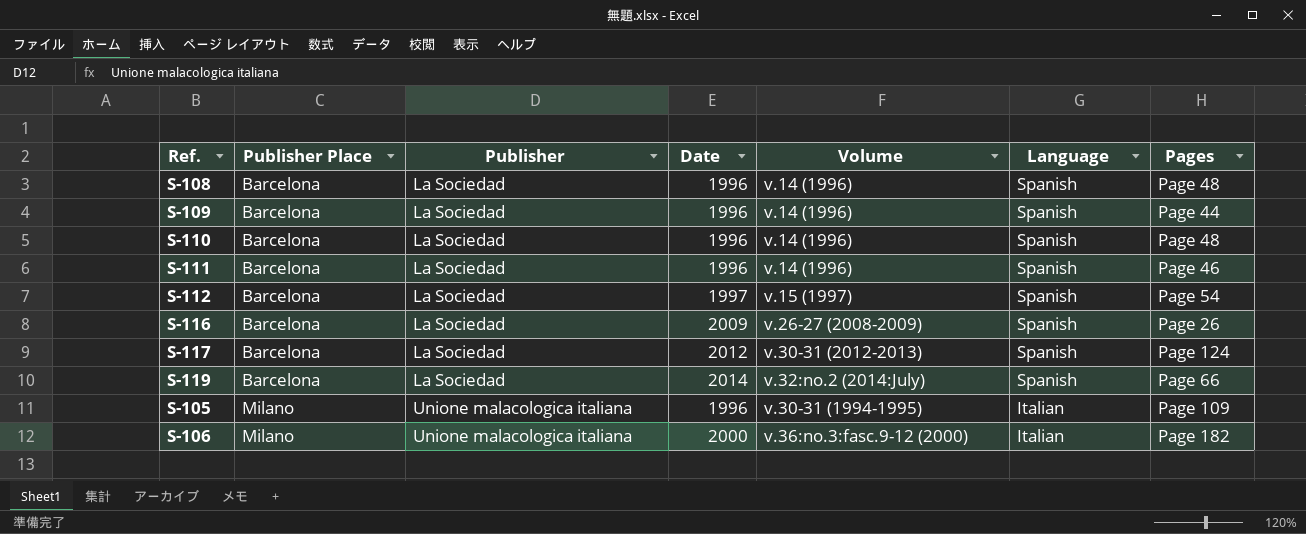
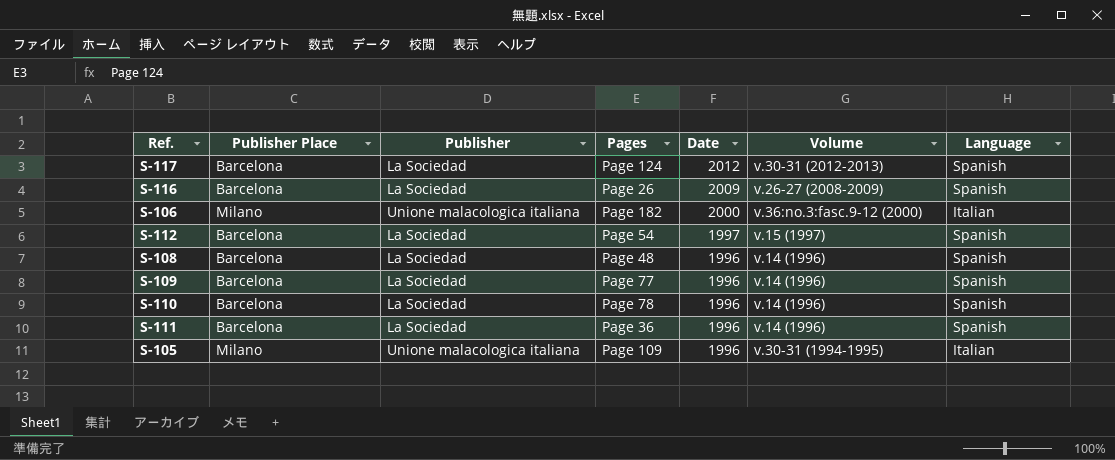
row order: Publisher Place ascending -> Date descending
column Pages | position: 7 -> 4
row S-119: Barcelona | La Sociedad | 2014 | v.32:no.2 (2014:July) | Spanish | Page 66 -> none
S-109 | Pages: Page 44 -> Page 77
S-110 | Pages: Page 48 -> Page 78
S-111 | Pages: Page 46 -> Page 36

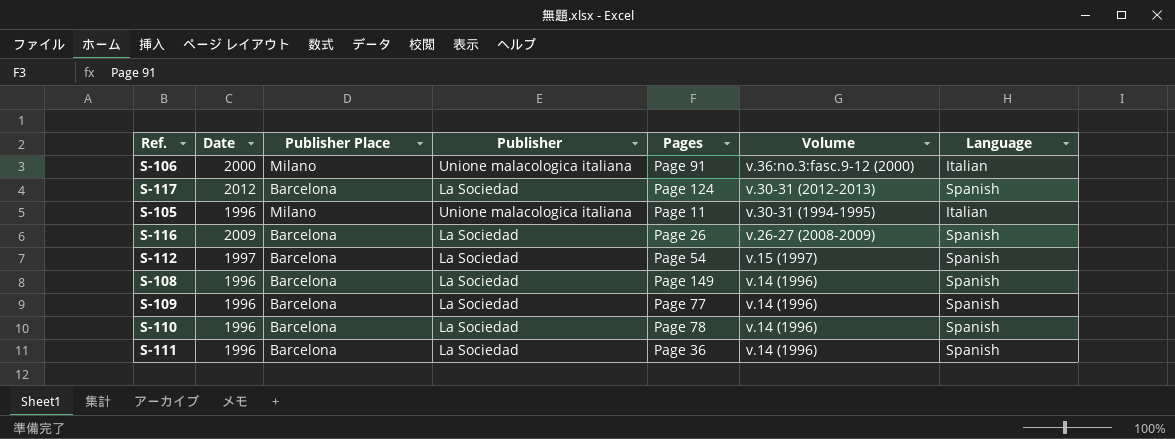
row order: Date descending -> Volume descending
column Date | position: 5 -> 2
S-106 | Pages: Page 182 -> Page 91
S-105 | Pages: Page 109 -> Page 11
S-108 | Pages: Page 48 -> Page 149

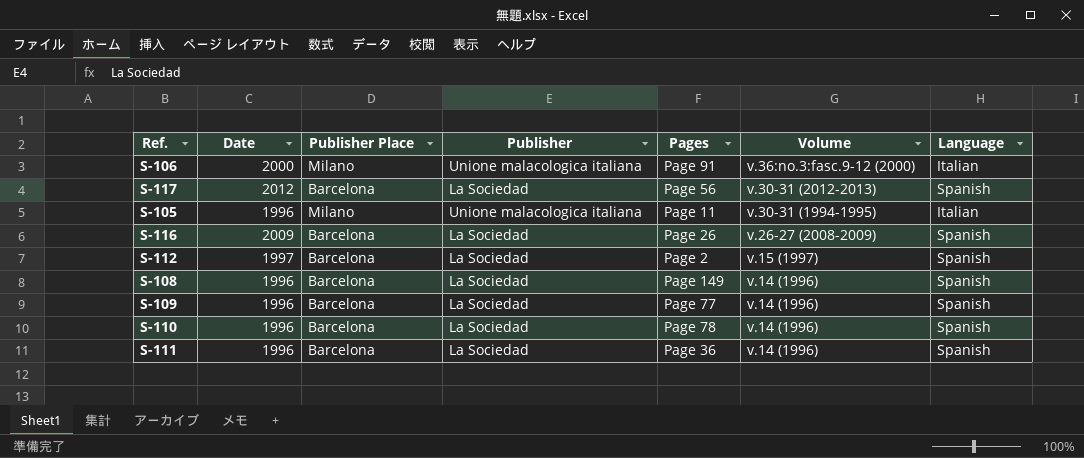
S-117 | Pages: Page 124 -> Page 56
S-112 | Pages: Page 54 -> Page 2

